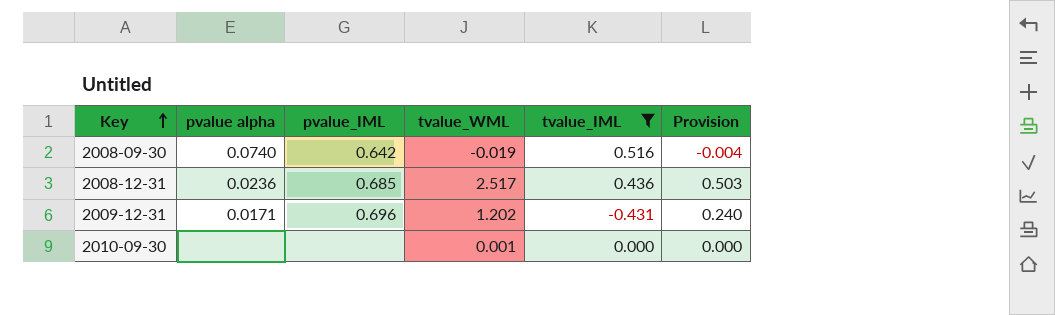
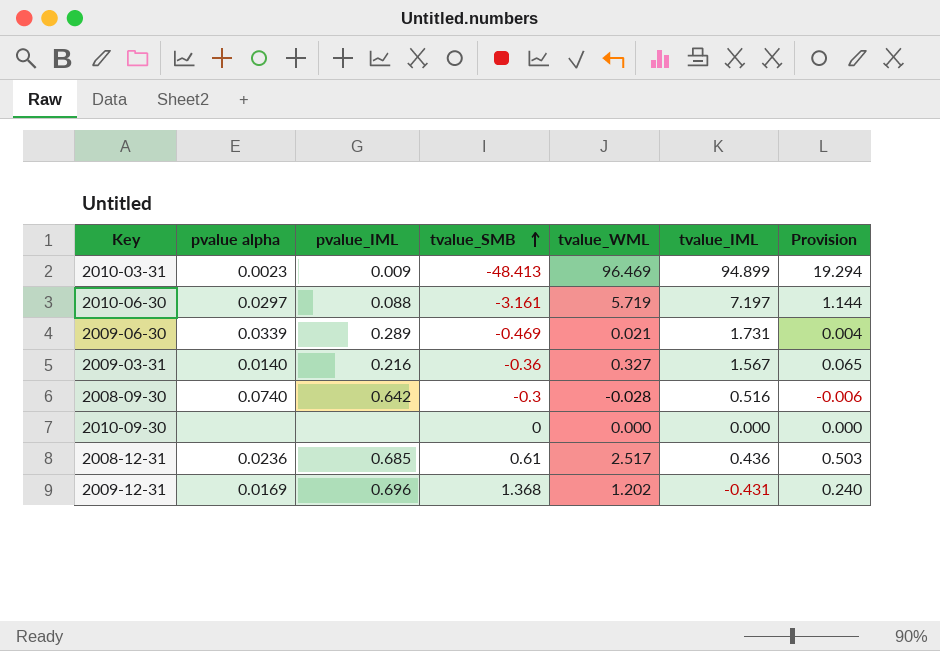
filter: tvalue_IML <= 0.516 -> none
row order: Key ascending -> tvalue_SMB ascending
column tvalue_SMB | position: none -> 4
2008-09-30 | tvalue_WML: -0.019 -> -0.028
2008-09-30 | Provision: -0.004 -> -0.006
2010-09-30 | tvalue_WML: 0.001 -> 0.000
2009-12-31 | pvalue alpha: 0.0171 -> 0.0169

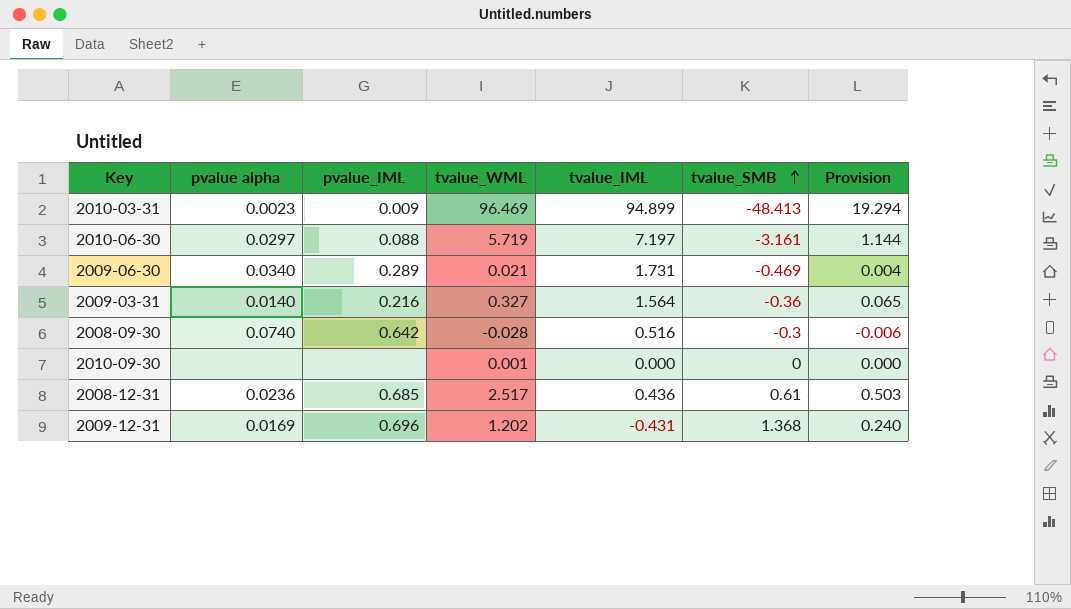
column tvalue_SMB | position: 4 -> 6
2009-06-30 | pvalue alpha: 0.0339 -> 0.0340
2009-03-31 | tvalue_IML: 1.567 -> 1.564
2010-09-30 | tvalue_WML: 0.000 -> 0.001

